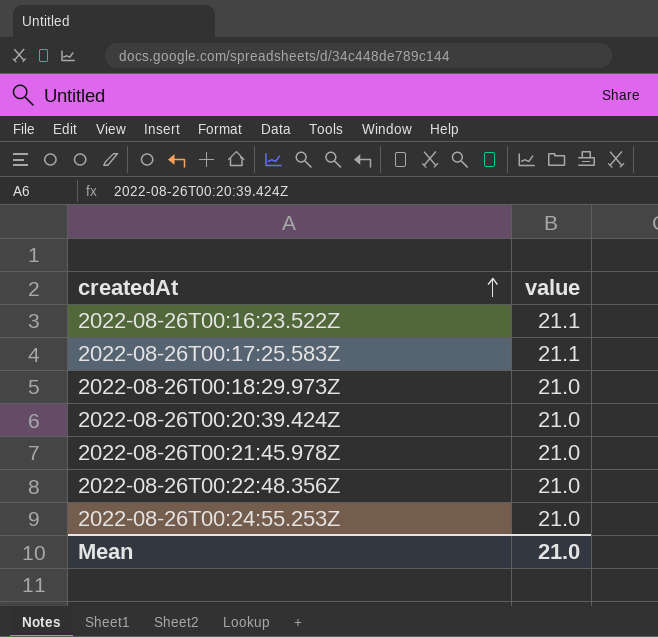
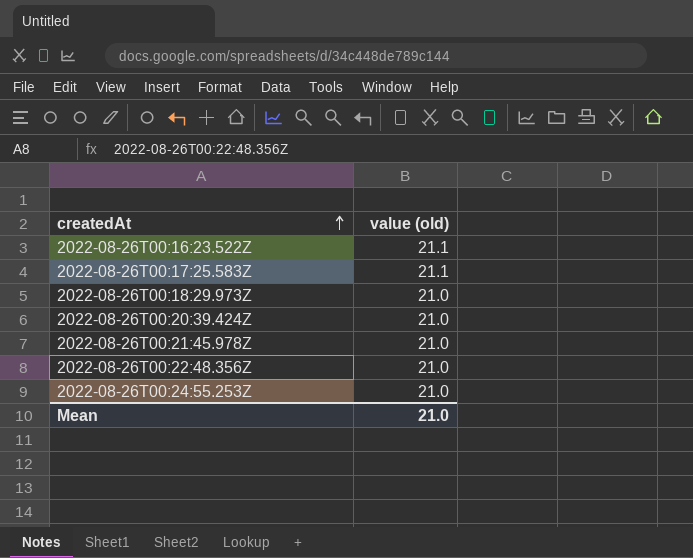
column name: value -> value (old)

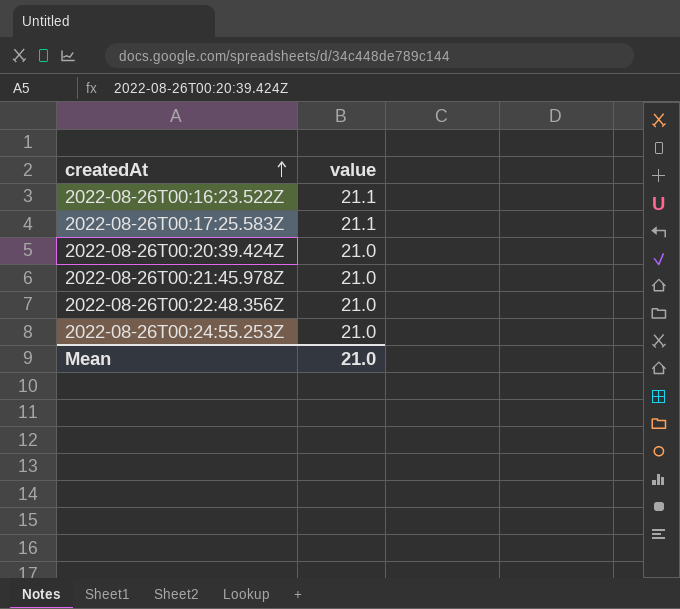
column name: value (old) -> value
row 2022-08-26T00:18:29.973Z: 21.0 -> none

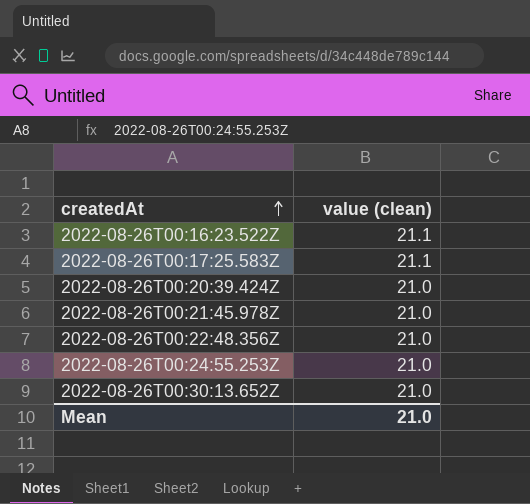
column name: value -> value (clean)
row 2022-08-26T00:30:13.652Z: none -> 21.0

